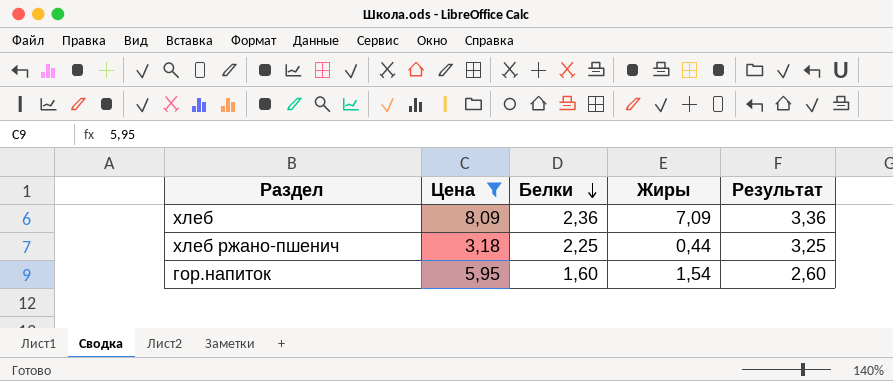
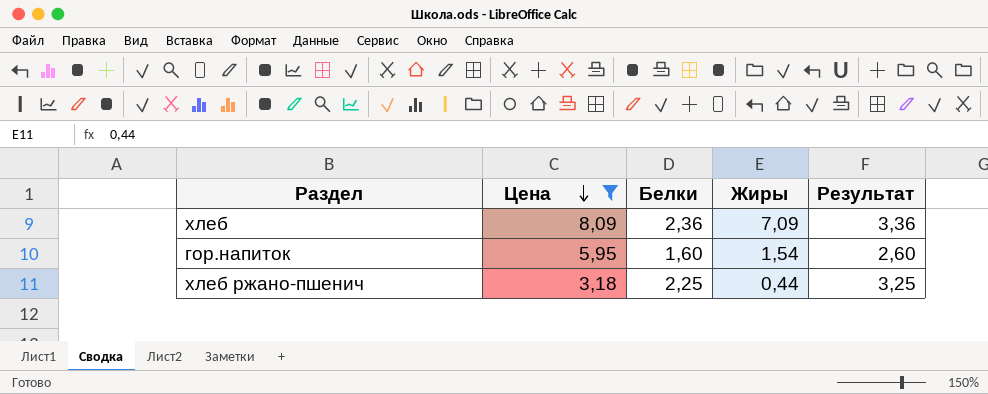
row order: Белки descending -> Цена descending

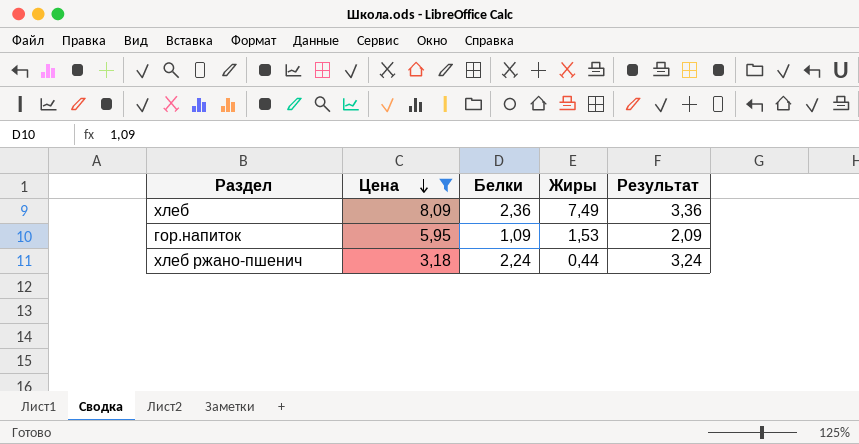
хлеб | Жиры: 7,09 -> 7,49
гор.напиток | Белки: 1,60 -> 1,09
гор.напиток | Жиры: 1,54 -> 1,53
гор.напиток | Результат: 2,60 -> 2,09
хлеб ржано-пшенич | Белки: 2,25 -> 2,24
хлеб ржано-пшенич | Результат: 3,25 -> 3,24

